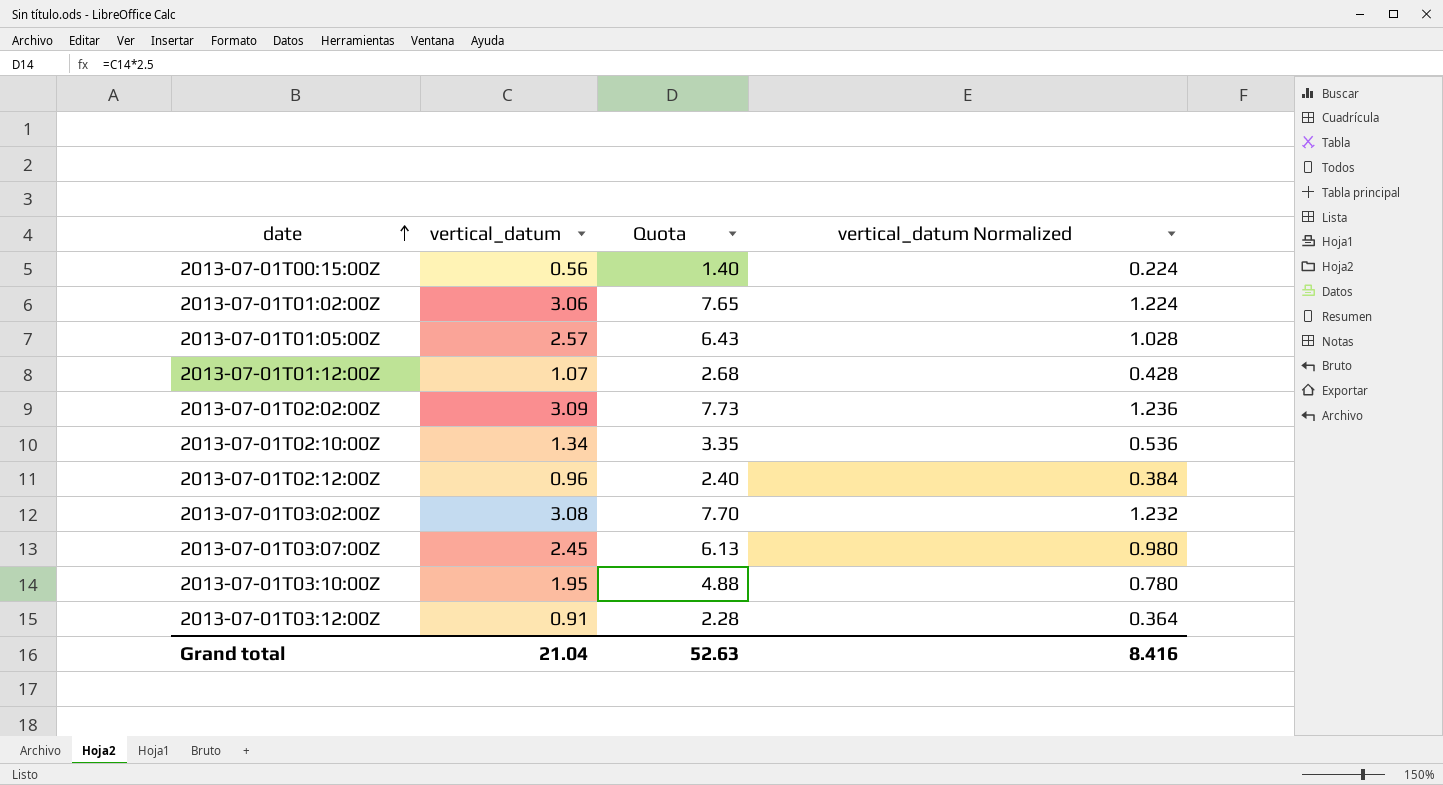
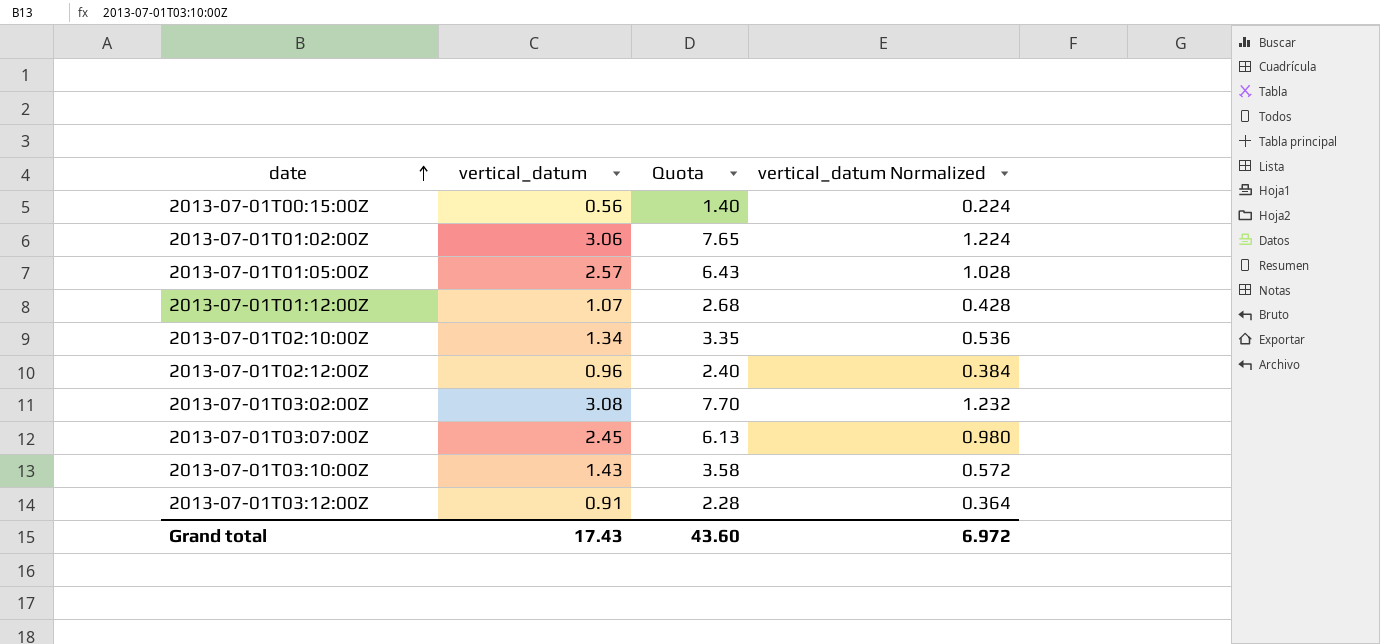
row 2013-07-01T02:02:00Z: 3.09 | 7.73 | 1.236 -> none
2013-07-01T03:10:00Z | vertical_datum: 1.95 -> 1.43
2013-07-01T03:10:00Z | Quota: 4.88 -> 3.58
2013-07-01T03:10:00Z | vertical_datum Normalized: 0.780 -> 0.572
Grand total | vertical_datum: 21.04 -> 17.43
Grand total | Quota: 52.63 -> 43.60
Grand total | vertical_datum Normalized: 8.416 -> 6.972

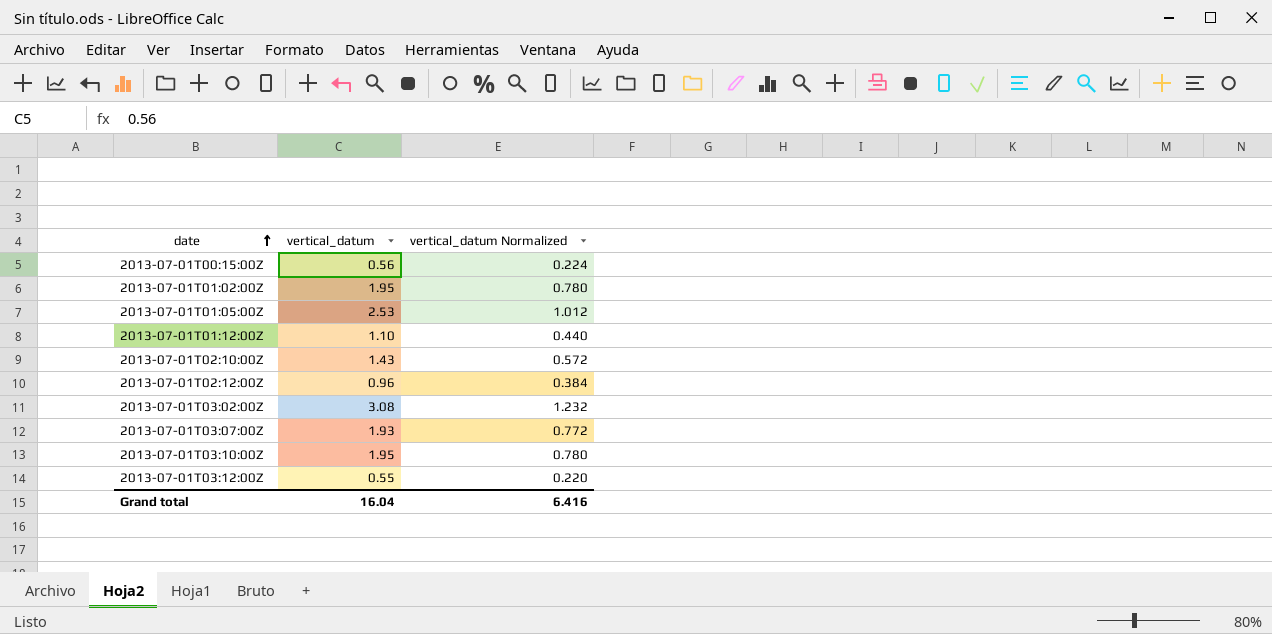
column Quota | formula: [vertical_datum] * 2.5 -> none
2013-07-01T01:02:00Z | vertical_datum: 3.06 -> 1.95
2013-07-01T01:02:00Z | vertical_datum Normalized: 1.224 -> 0.780
2013-07-01T01:05:00Z | vertical_datum: 2.57 -> 2.53
2013-07-01T01:05:00Z | vertical_datum Normalized: 1.028 -> 1.012
2013-07-01T01:12:00Z | vertical_datum: 1.07 -> 1.10
2013-07-01T01:12:00Z | vertical_datum Normalized: 0.428 -> 0.440
2013-07-01T02:10:00Z | vertical_datum: 1.34 -> 1.43
2013-07-01T02:10:00Z | vertical_datum Normalized: 0.536 -> 0.572
2013-07-01T03:07:00Z | vertical_datum: 2.45 -> 1.93
2013-07-01T03:07:00Z | vertical_datum Normalized: 0.980 -> 0.772
2013-07-01T03:10:00Z | vertical_datum: 1.43 -> 1.95
2013-07-01T03:10:00Z | vertical_datum Normalized: 0.572 -> 0.780
2013-07-01T03:12:00Z | vertical_datum: 0.91 -> 0.55
2013-07-01T03:12:00Z | vertical_datum Normalized: 0.364 -> 0.220
Grand total | vertical_datum: 17.43 -> 16.04
Grand total | vertical_datum Normalized: 6.972 -> 6.416

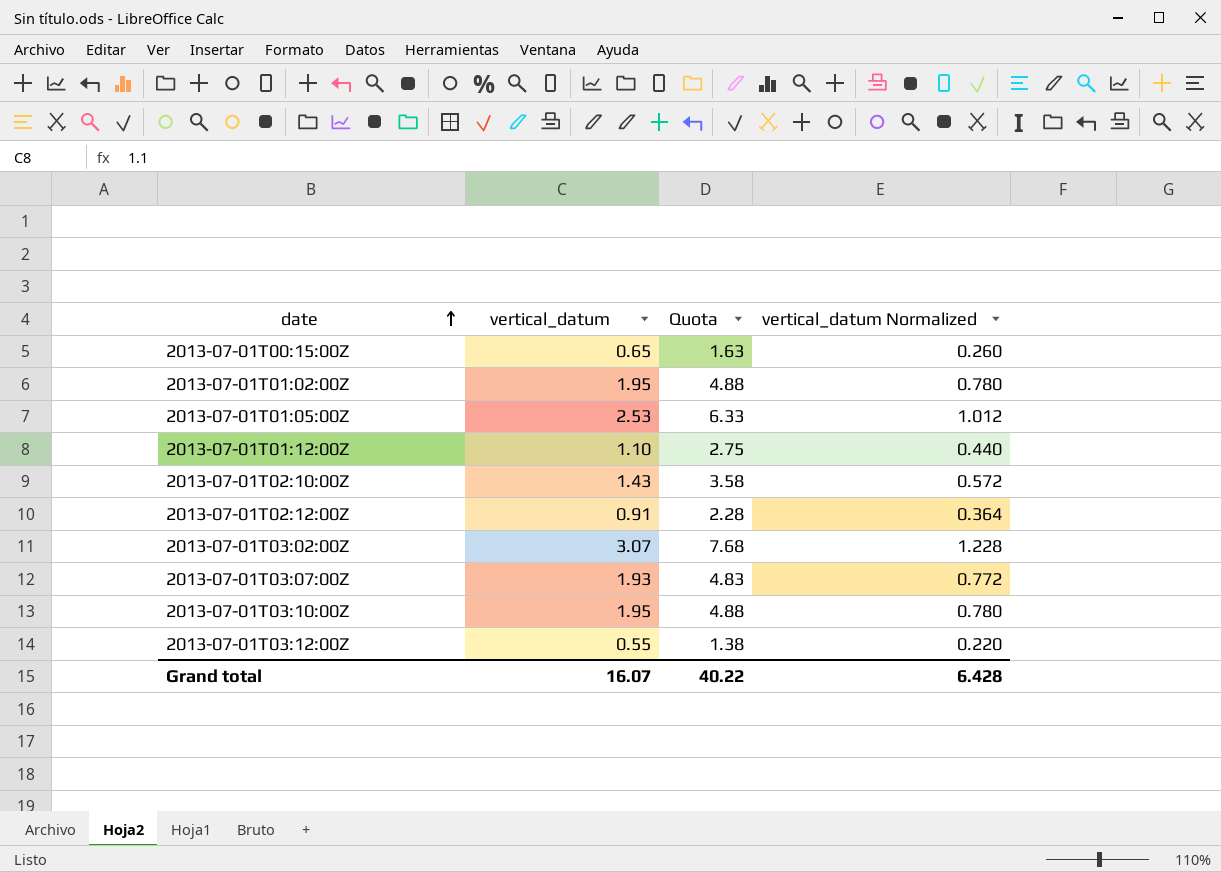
column Quota | formula: none -> [vertical_datum] * 2.5
2013-07-01T00:15:00Z | vertical_datum: 0.56 -> 0.65
2013-07-01T00:15:00Z | vertical_datum Normalized: 0.224 -> 0.260
2013-07-01T02:12:00Z | vertical_datum: 0.96 -> 0.91
2013-07-01T02:12:00Z | vertical_datum Normalized: 0.384 -> 0.364
2013-07-01T03:02:00Z | vertical_datum: 3.08 -> 3.07
2013-07-01T03:02:00Z | vertical_datum Normalized: 1.232 -> 1.228
Grand total | vertical_datum: 16.04 -> 16.07
Grand total | vertical_datum Normalized: 6.416 -> 6.428

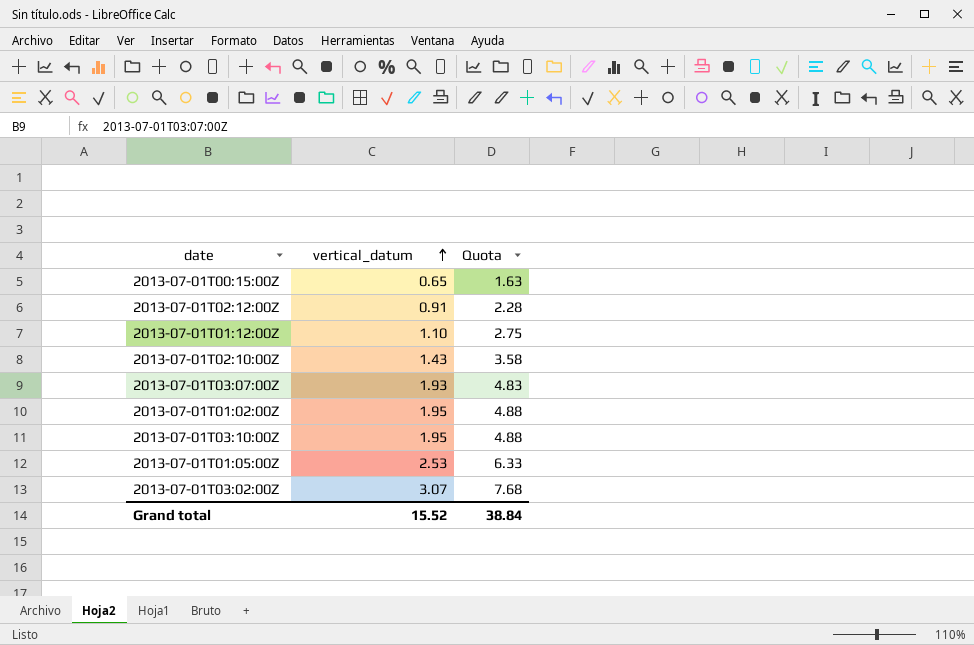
row order: date ascending -> vertical_datum ascending
column vertical_datum Normalized | formula: [vertical_datum] * 0.4 -> none
row 2013-07-01T03:12:00Z: 0.55 | 1.38 | 0.220 -> none
Grand total | vertical_datum: 16.07 -> 15.52
Grand total | Quota: 40.22 -> 38.84

